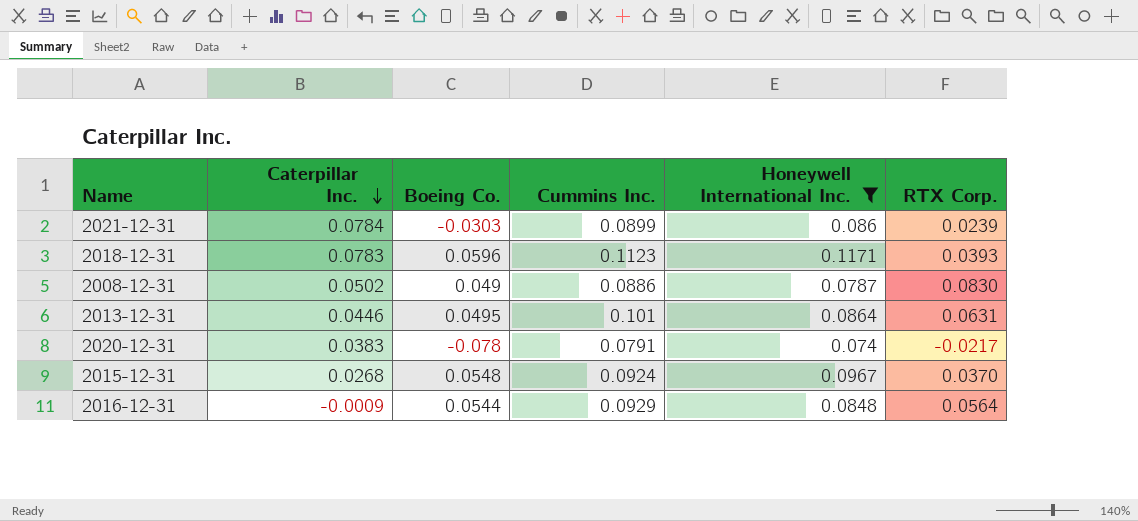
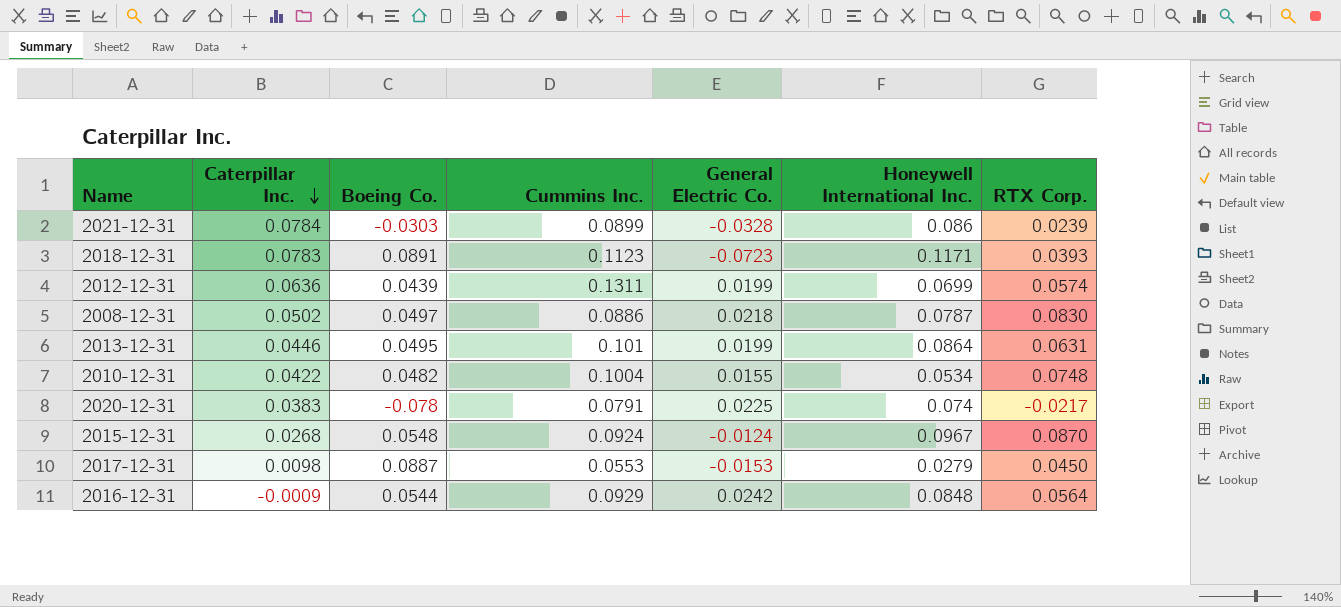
filter: Honeywell International Inc. >= 0.074 -> none
column General Electric Co. | position: none -> 5
2018-12-31 | Boeing Co.: 0.0596 -> 0.0891
2008-12-31 | Boeing Co.: 0.049 -> 0.0497
2015-12-31 | RTX Corp.: 0.0370 -> 0.0870

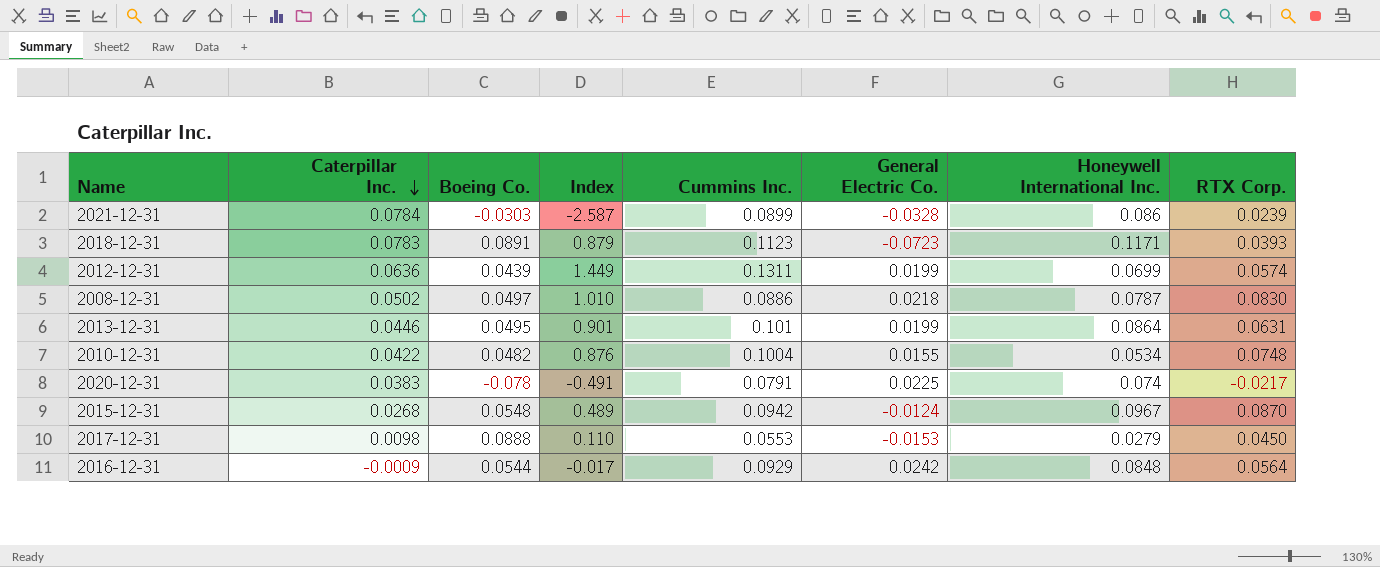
column Index | formula: none -> [Caterpillar Inc.] / [Boeing Co.]
2015-12-31 | Cummins Inc.: 0.0924 -> 0.0942
2017-12-31 | Boeing Co.: 0.0887 -> 0.0888

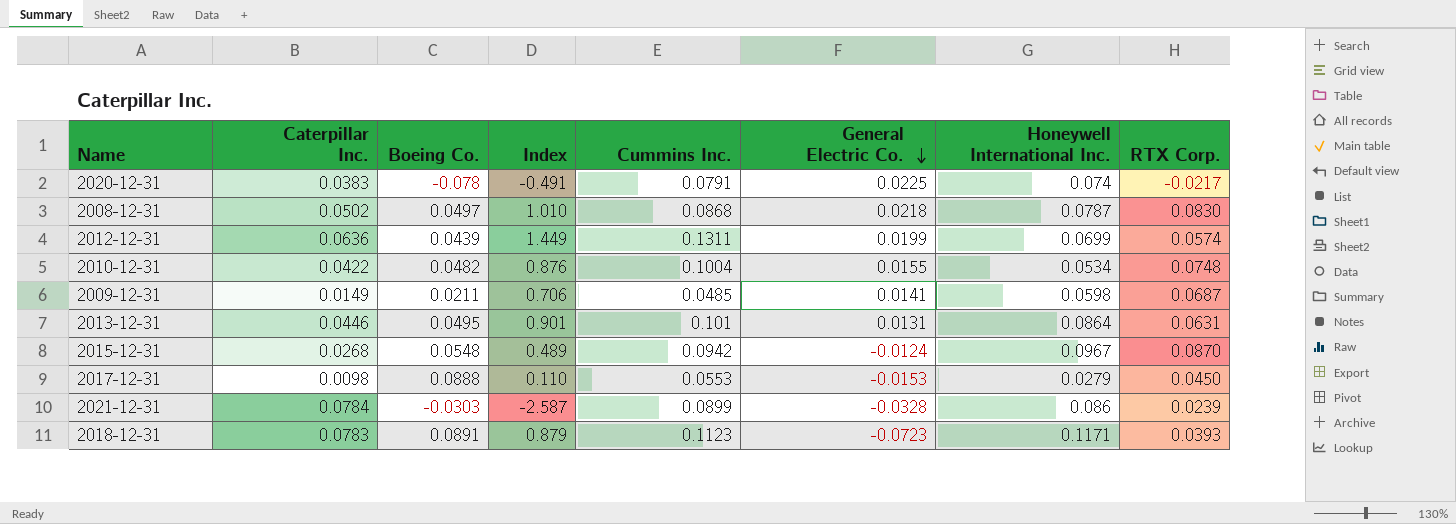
row order: Caterpillar Inc. descending -> General Electric Co. descending
row 2016-12-31: -0.0009 | 0.0544 | -0.017 | 0.0929 | 0.0242 | 0.0848 | 0.0564 -> none
2008-12-31 | Cummins Inc.: 0.0886 -> 0.0868
row 2009-12-31: none -> 0.0149 | 0.0211 | 0.706 | 0.0485 | 0.0141 | 0.0598 | 0.0687
2013-12-31 | General Electric Co.: 0.0199 -> 0.0131

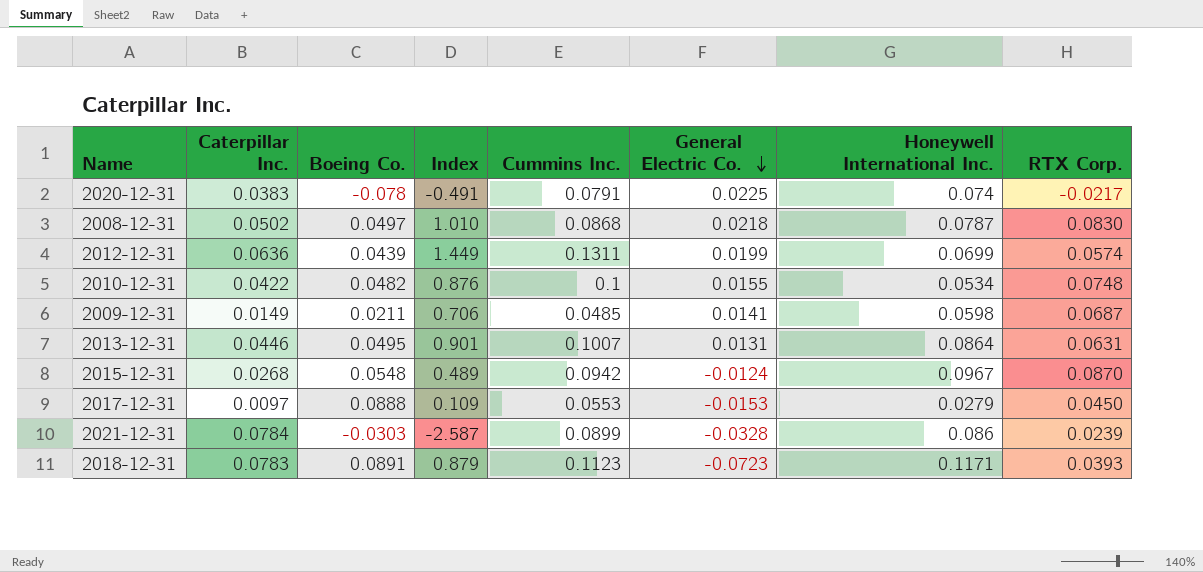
2010-12-31 | Cummins Inc.: 0.1004 -> 0.1
2013-12-31 | Cummins Inc.: 0.101 -> 0.1007
2017-12-31 | Caterpillar Inc.: 0.0098 -> 0.0097
2017-12-31 | Index: 0.110 -> 0.109

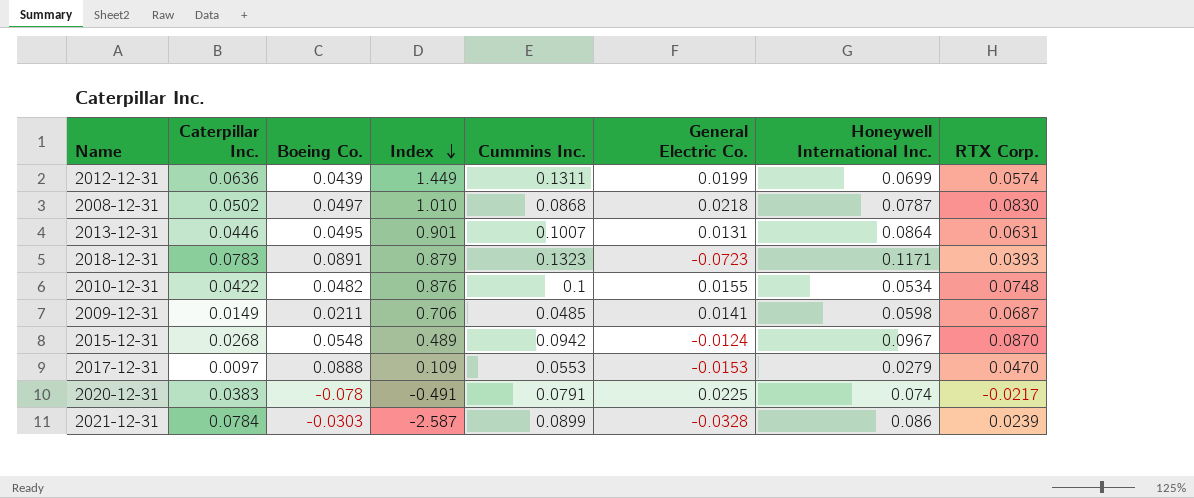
row order: General Electric Co. descending -> Index descending
2018-12-31 | Cummins Inc.: 0.1123 -> 0.1323
2017-12-31 | RTX Corp.: 0.0450 -> 0.0470

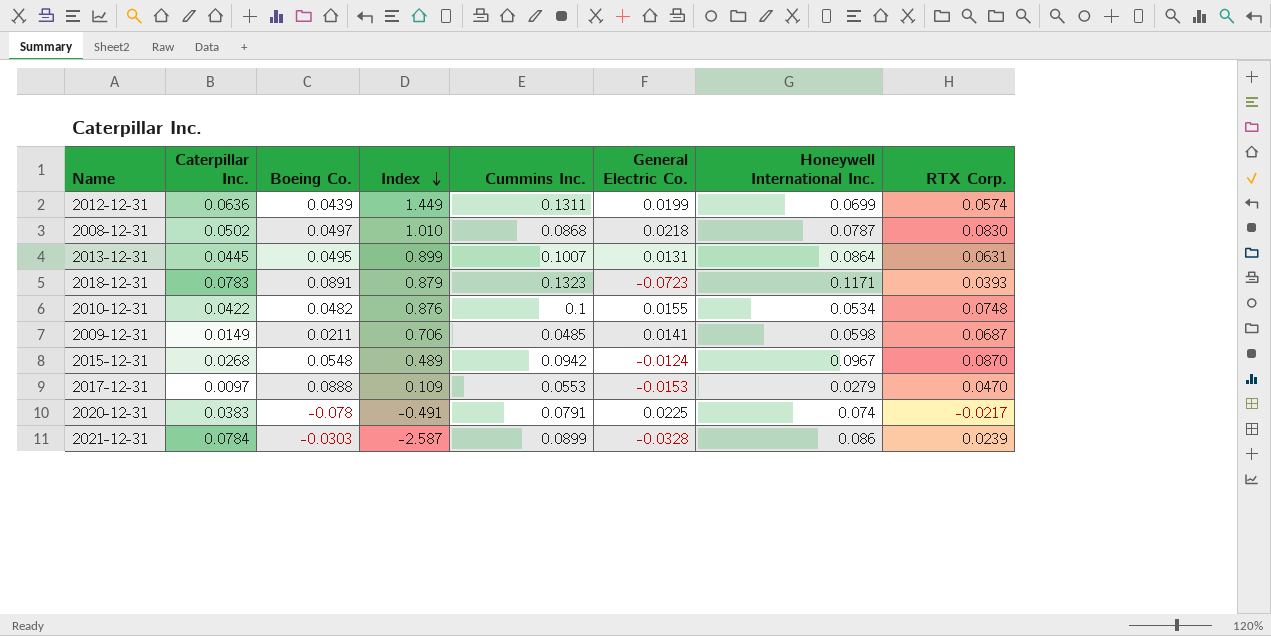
2013-12-31 | Caterpillar Inc.: 0.0446 -> 0.0445
2013-12-31 | Index: 0.901 -> 0.899

